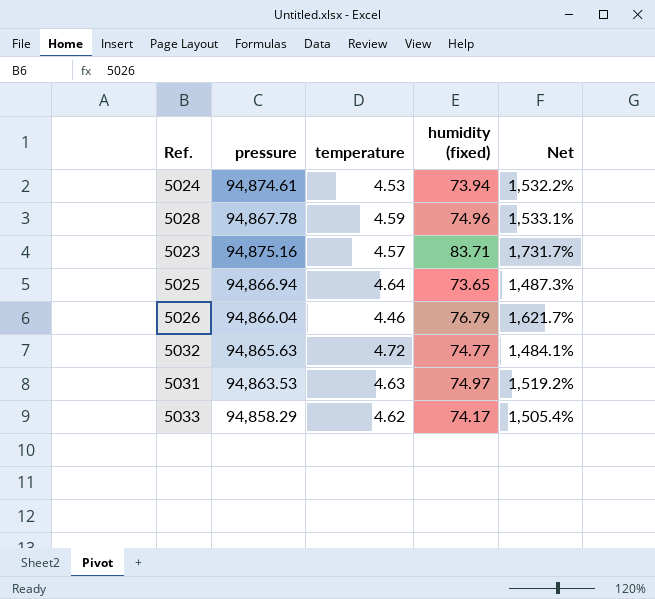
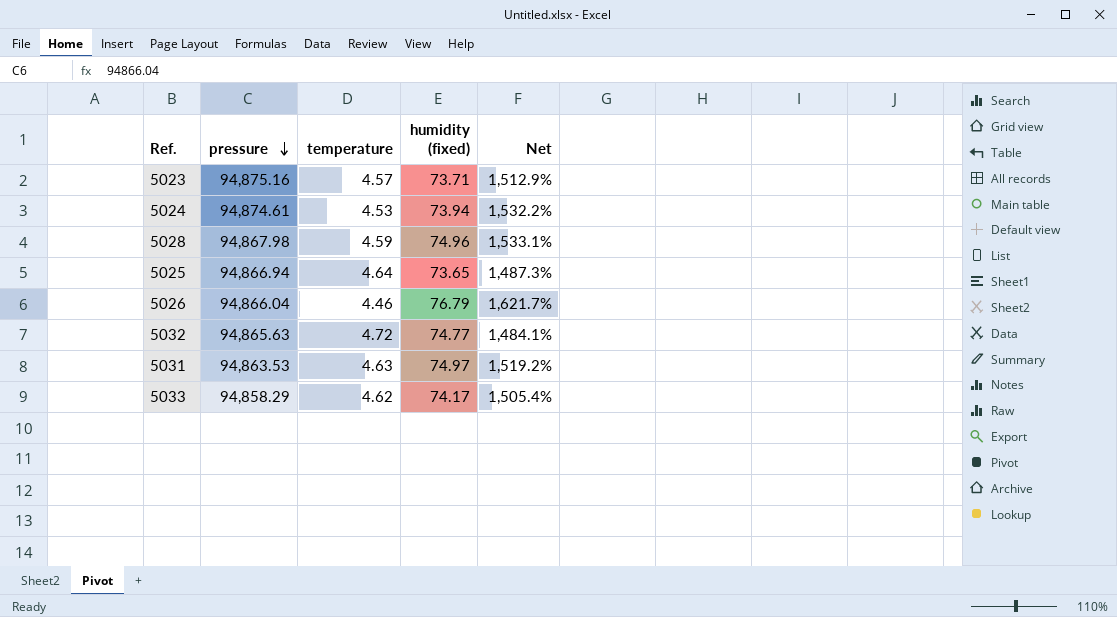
row order: none -> pressure descending
5023 | humidity (fixed): 83.71 -> 73.71
5023 | Net: 1,731.7% -> 1,512.9%
5028 | pressure: 94,867.78 -> 94,867.98

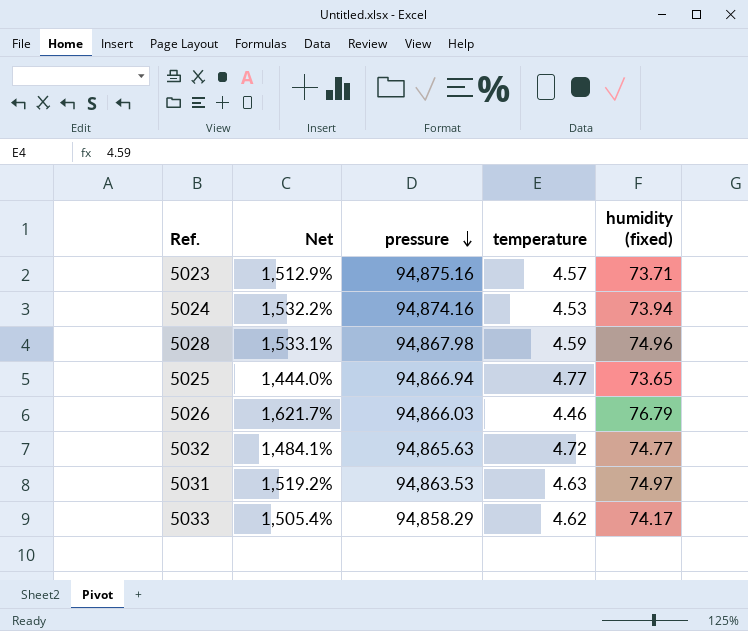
column Net | position: 5 -> 2
5024 | pressure: 94,874.61 -> 94,874.16
5025 | Net: 1,487.3% -> 1,444.0%
5025 | temperature: 4.64 -> 4.77
5026 | pressure: 94,866.04 -> 94,866.03

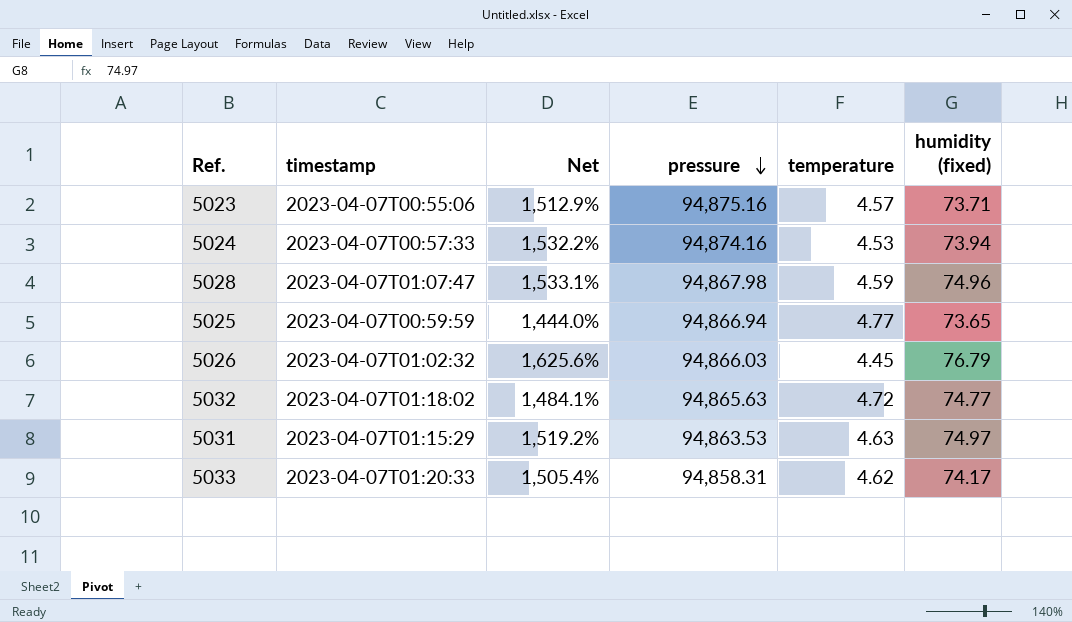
column timestamp | position: none -> 2
5026 | Net: 1,621.7% -> 1,625.6%
5026 | temperature: 4.46 -> 4.45
5033 | pressure: 94,858.29 -> 94,858.31

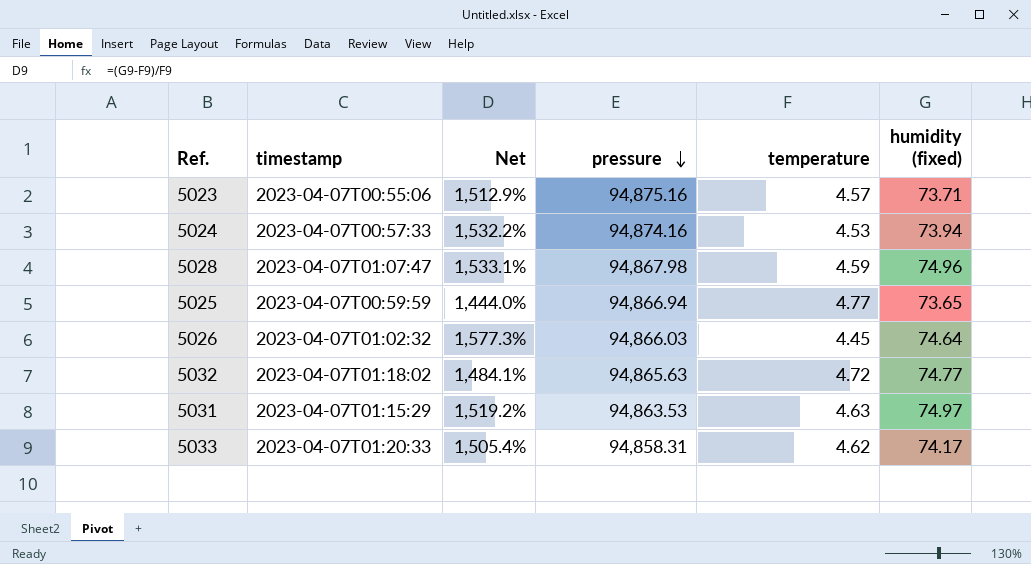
5026 | Net: 1,625.6% -> 1,577.3%
5026 | humidity (fixed): 76.79 -> 74.64

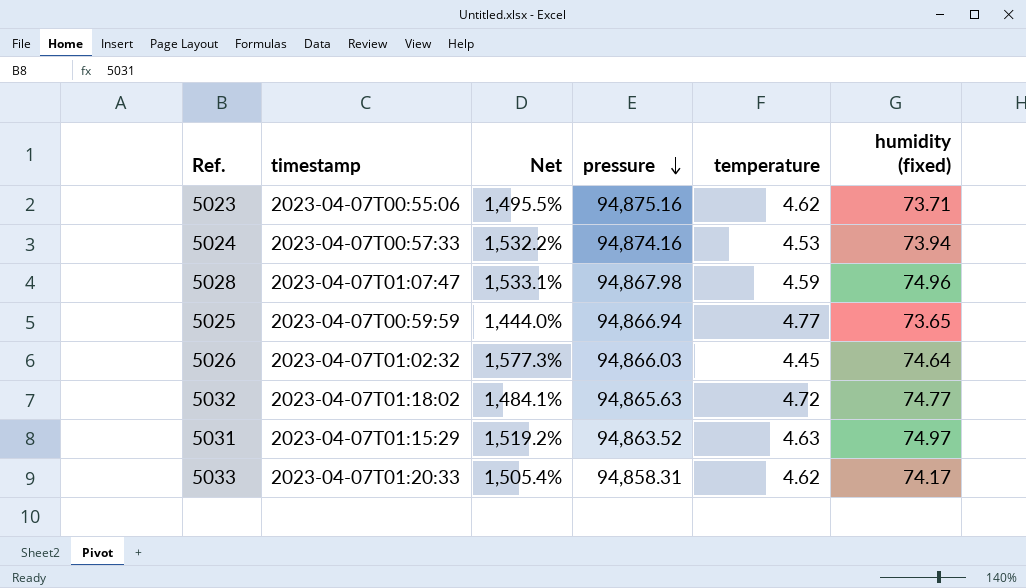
5023 | Net: 1,512.9% -> 1,495.5%
5023 | temperature: 4.57 -> 4.62
5031 | pressure: 94,863.53 -> 94,863.52

